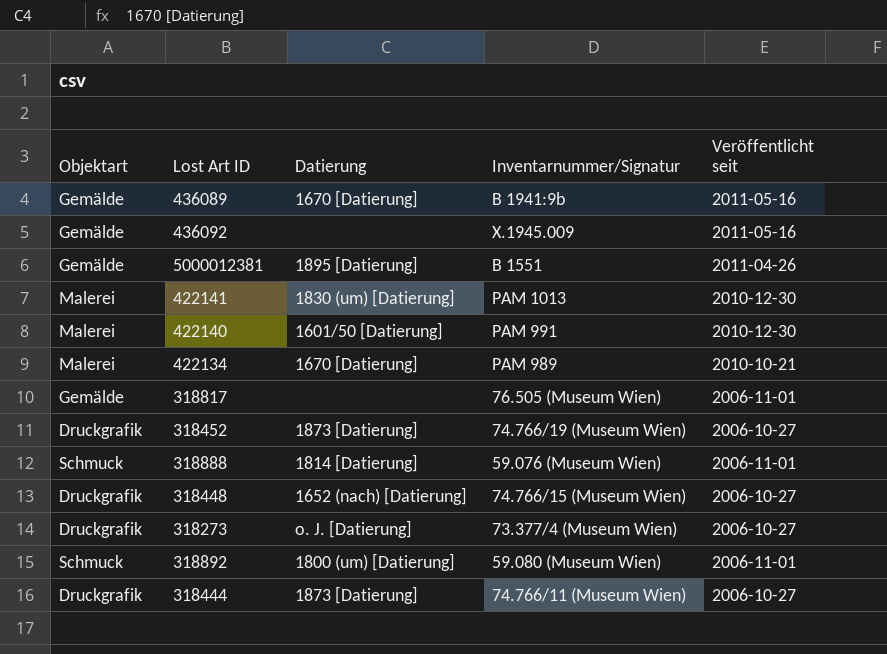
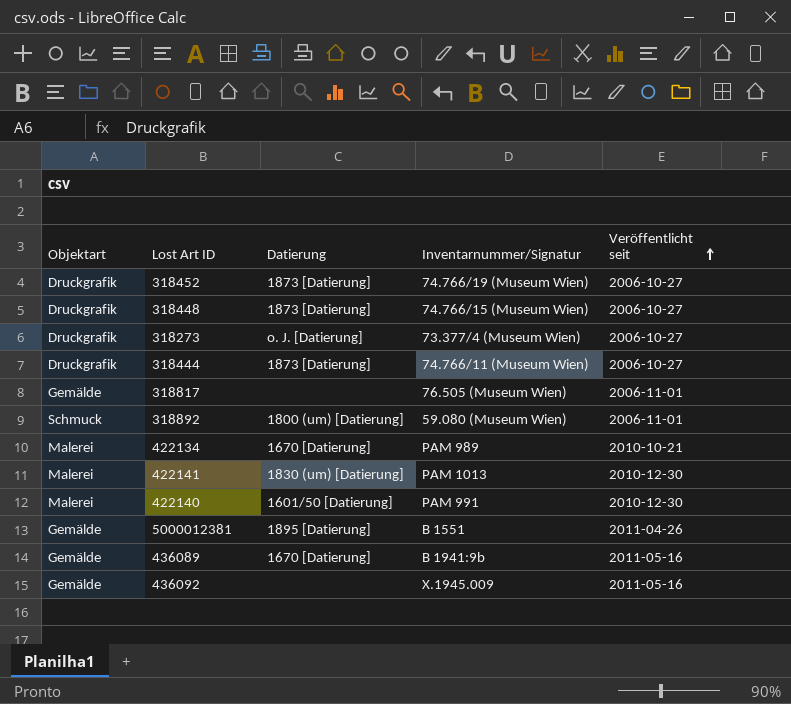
row order: none -> Veröffentlicht seit ascending
row 318888: Schmuck | 1814 [Datierung] | 59.076 (Museum Wien) | 2006-11-01 -> none
318448 | Datierung: 1652 (nach) [Datierung] -> 1873 [Datierung]

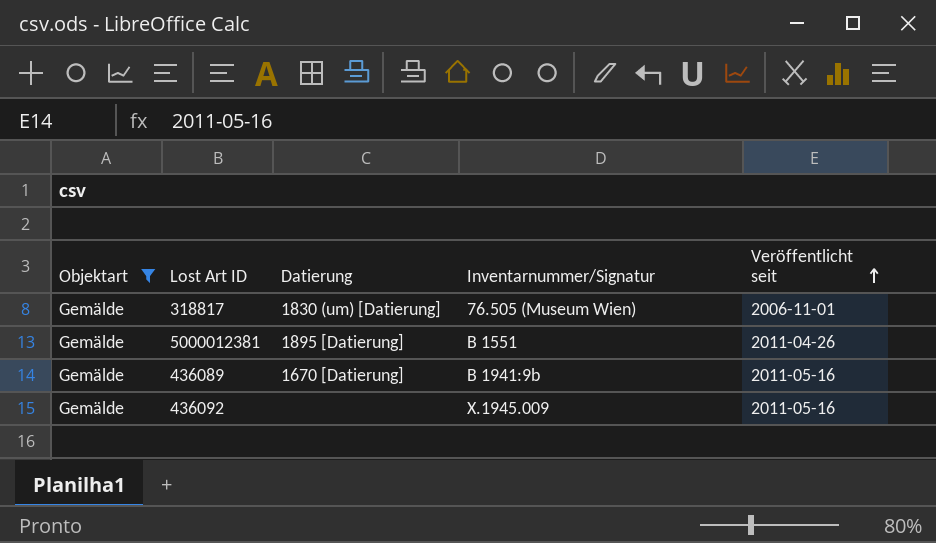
filter: none -> Objektart = Gemälde
318817 | Datierung: none -> 1830 (um) [Datierung]

